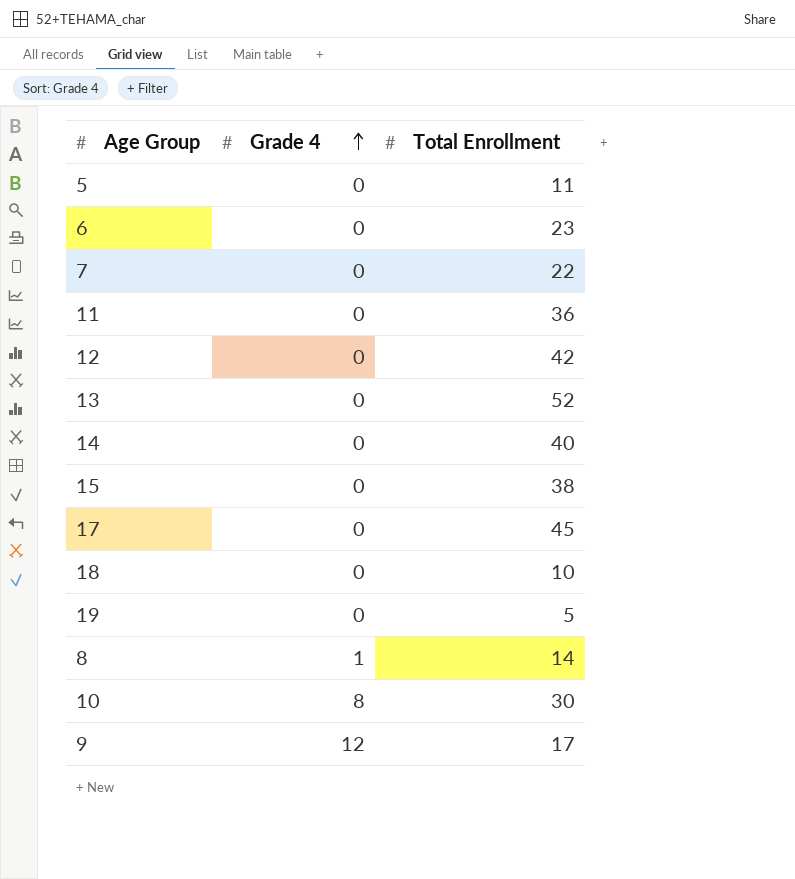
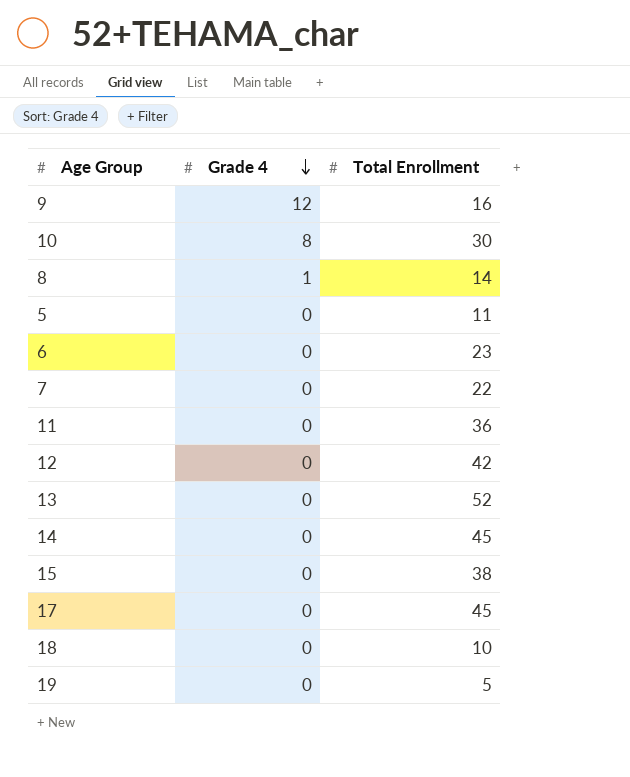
row order: Grade 4 ascending -> Grade 4 descending
9 | Total Enrollment: 17 -> 16
14 | Total Enrollment: 40 -> 45

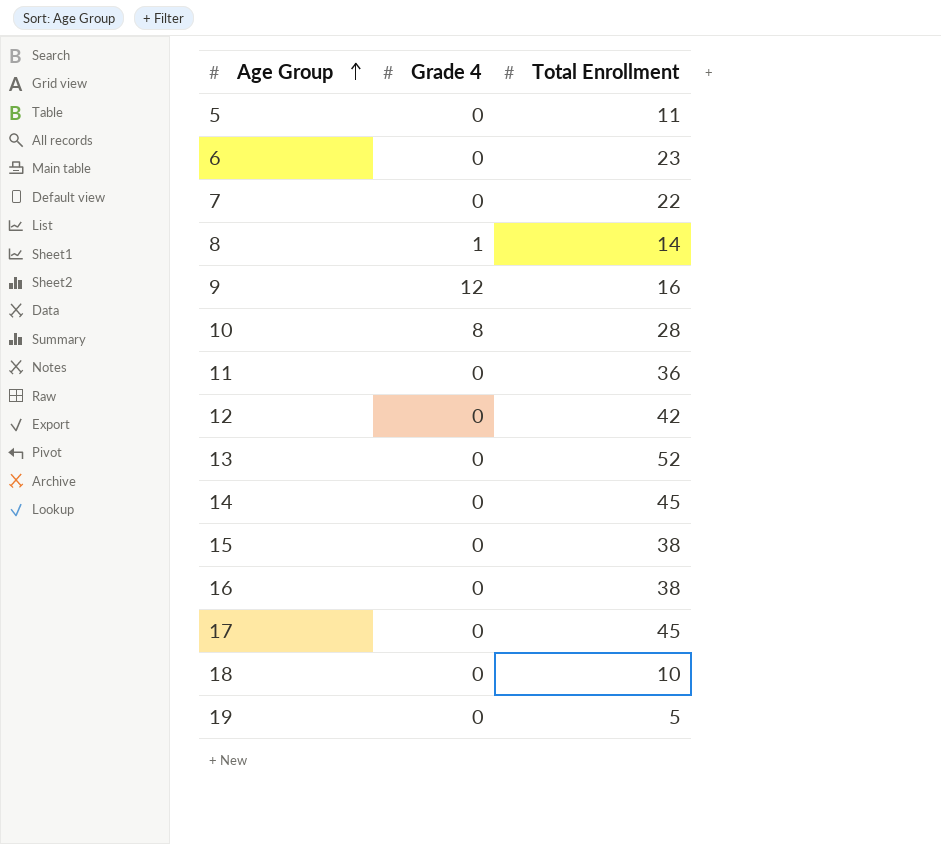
row order: Grade 4 descending -> Age Group ascending
10 | Total Enrollment: 30 -> 28
row 16: none -> 0 | 38

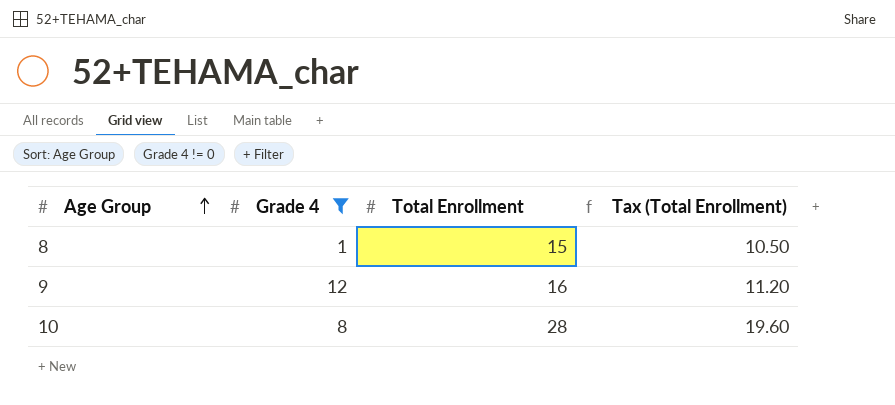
filter: none -> Grade 4 != 0
column Tax (Total Enrollment) | formula: none -> [Total Enrollment] * 0.7
8 | Total Enrollment: 14 -> 15

